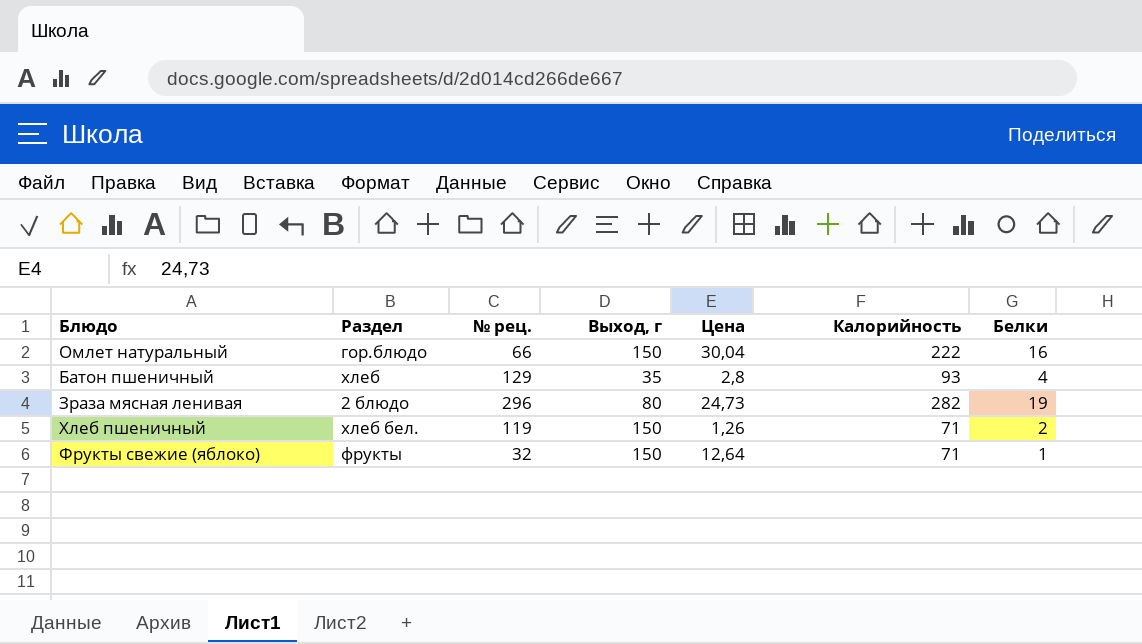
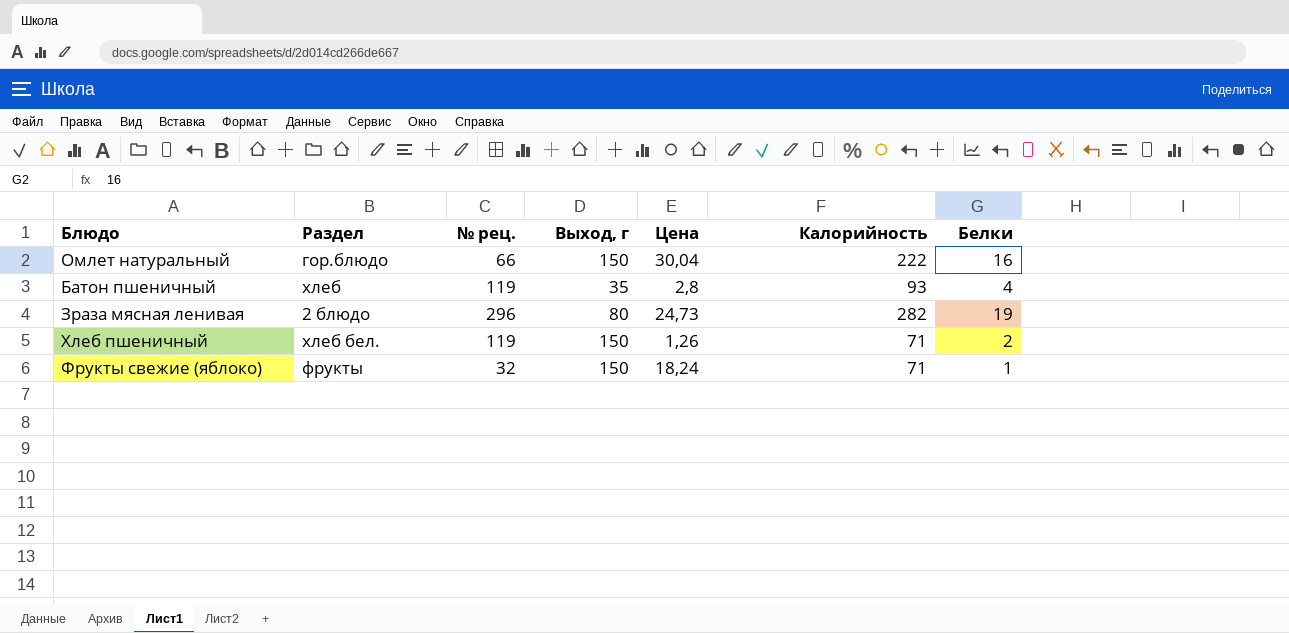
Батон пшеничный | № рец.: 129 -> 119
Фрукты свежие (яблоко) | Цена: 12,64 -> 18,24

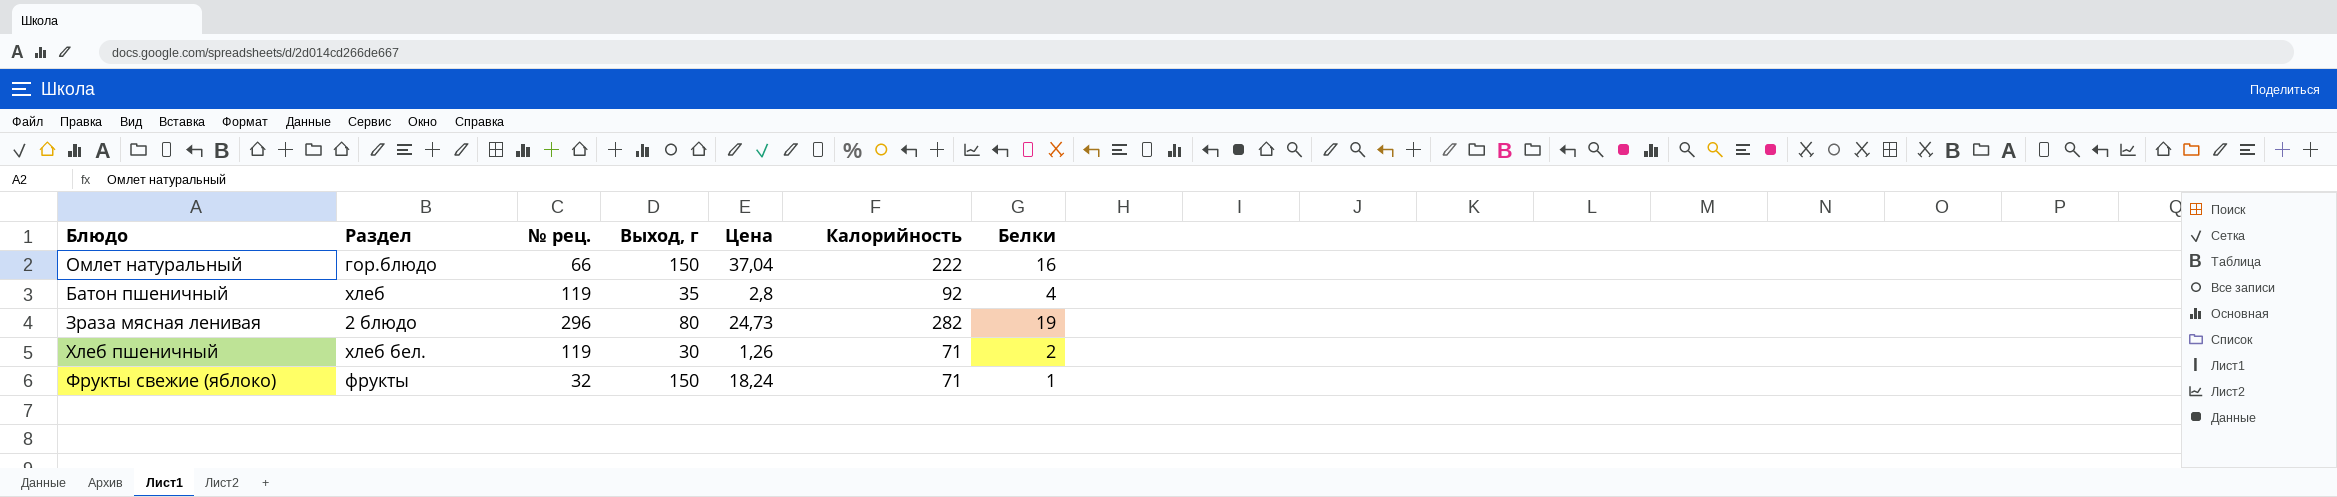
Омлет натуральный | Цена: 30,04 -> 37,04
Батон пшеничный | Калорийность: 93 -> 92
Хлеб пшеничный | Выход, г: 150 -> 30

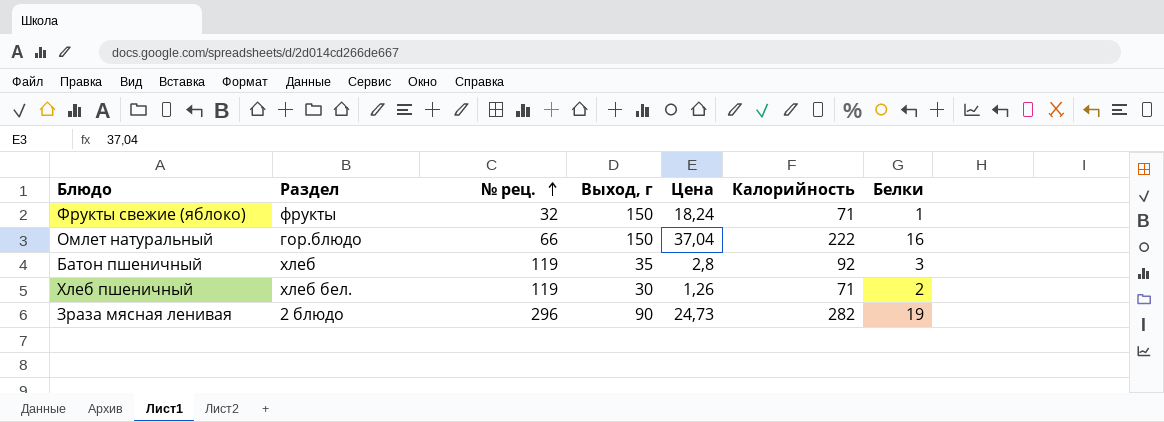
row order: none -> № рец. ascending
Батон пшеничный | Белки: 4 -> 3
Зраза мясная ленивая | Выход, г: 80 -> 90

